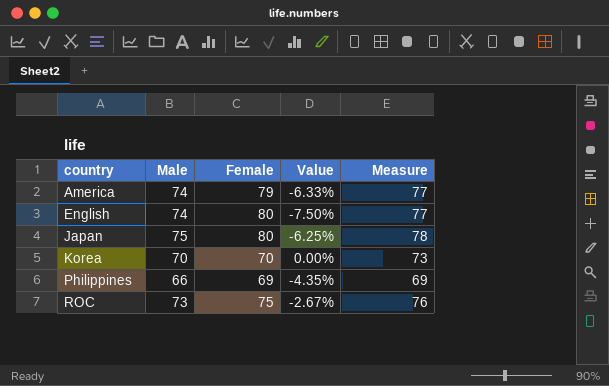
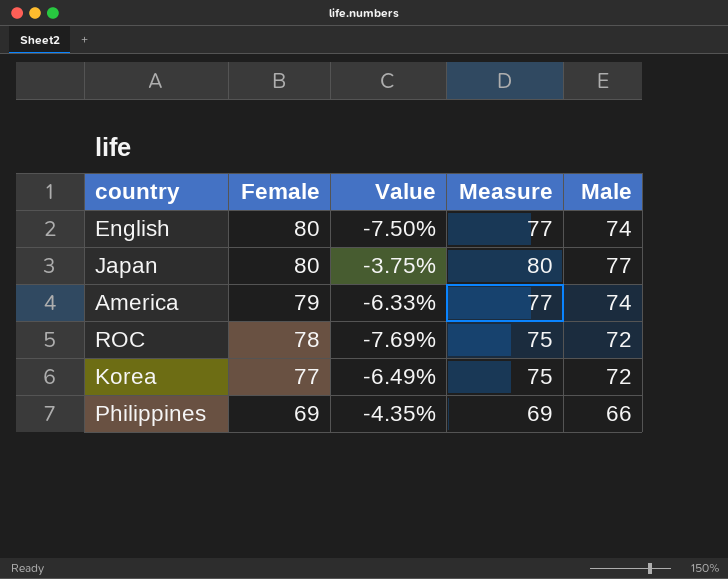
row order: country ascending -> Female descending
column Male | position: 2 -> 5
Japan | Value: -6.25% -> -3.75%
Japan | Measure: 78 -> 80
Japan | Male: 75 -> 77
ROC | Female: 75 -> 78
ROC | Value: -2.67% -> -7.69%
ROC | Measure: 76 -> 75
ROC | Male: 73 -> 72
Korea | Female: 70 -> 77
Korea | Value: 0.00% -> -6.49%
Korea | Measure: 73 -> 75
Korea | Male: 70 -> 72

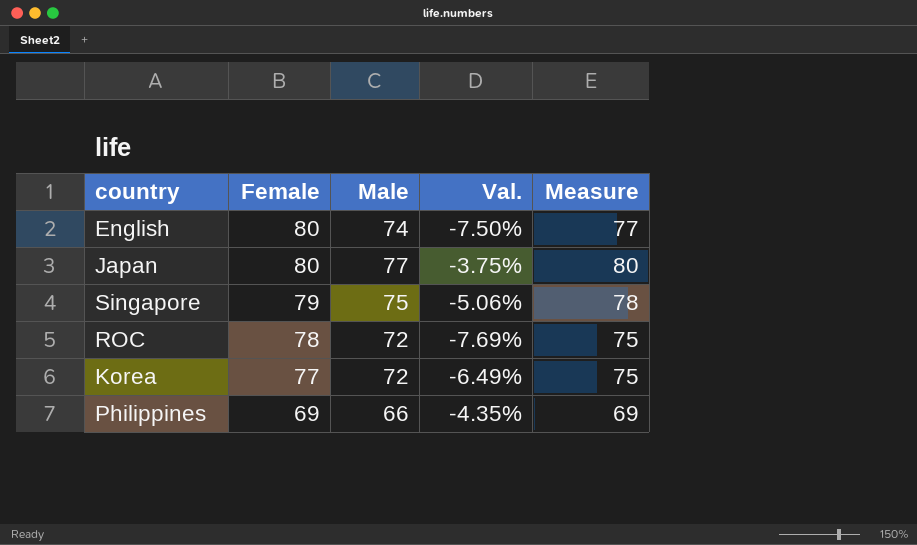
column Male | position: 5 -> 3
column name: Value -> Val.
row America: 79 | -6.33% | 77 | 74 -> none
row Singapore: none -> 79 | 75 | -5.06% | 78

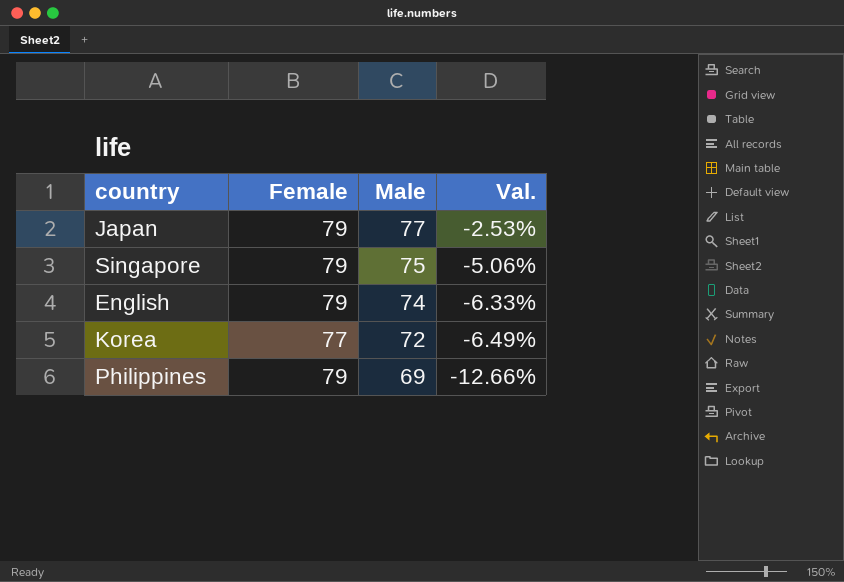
row order: Female descending -> Male descending
column Measure | formula: [Male] + 3 -> none
row ROC: 78 | 72 | -7.69% | 75 -> none
Japan | Female: 80 -> 79
Japan | Val.: -3.75% -> -2.53%
English | Female: 80 -> 79
English | Val.: -7.50% -> -6.33%
Philippines | Female: 69 -> 79
Philippines | Male: 66 -> 69
Philippines | Val.: -4.35% -> -12.66%

